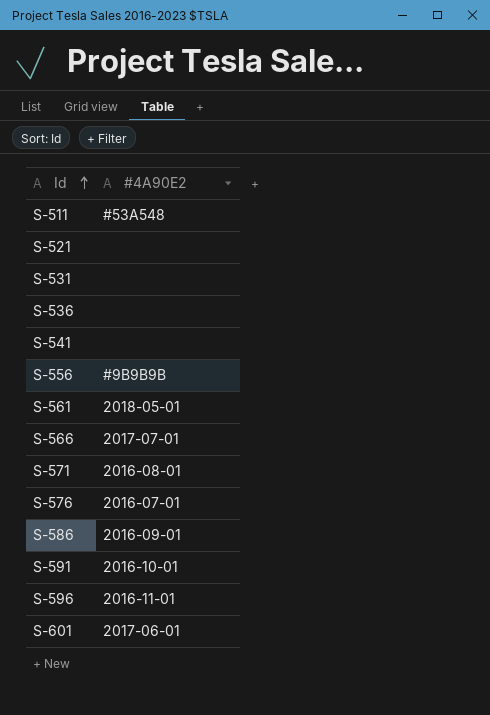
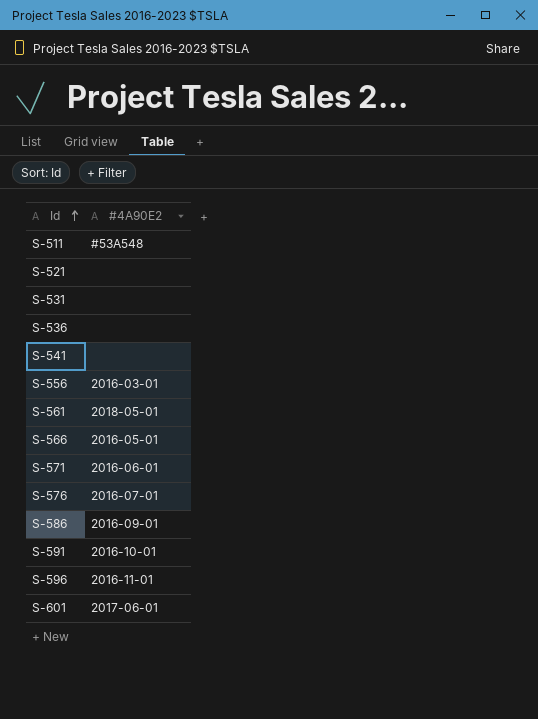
S-556 | #4A90E2: #9B9B9B -> 2016-03-01
S-566 | #4A90E2: 2017-07-01 -> 2016-05-01
S-571 | #4A90E2: 2016-08-01 -> 2016-06-01

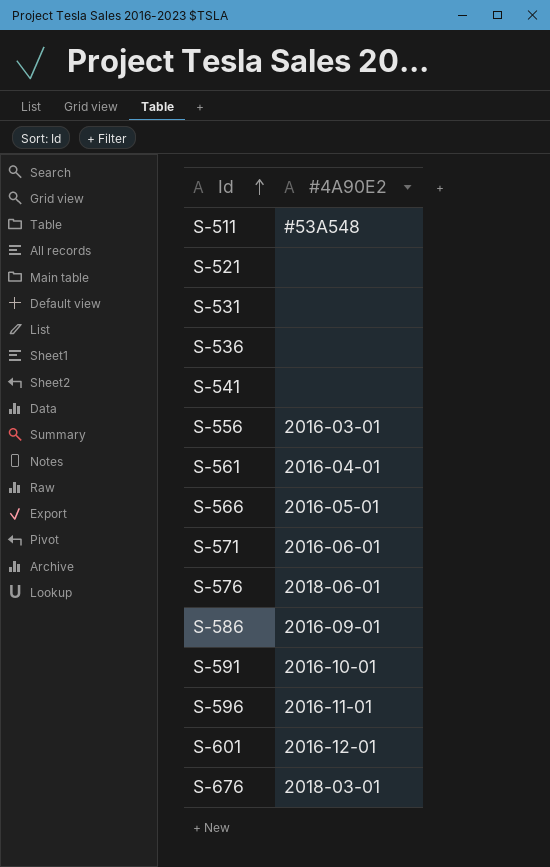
S-561 | #4A90E2: 2018-05-01 -> 2016-04-01
S-576 | #4A90E2: 2016-07-01 -> 2018-06-01
S-601 | #4A90E2: 2017-06-01 -> 2016-12-01
row S-676: none -> 2018-03-01

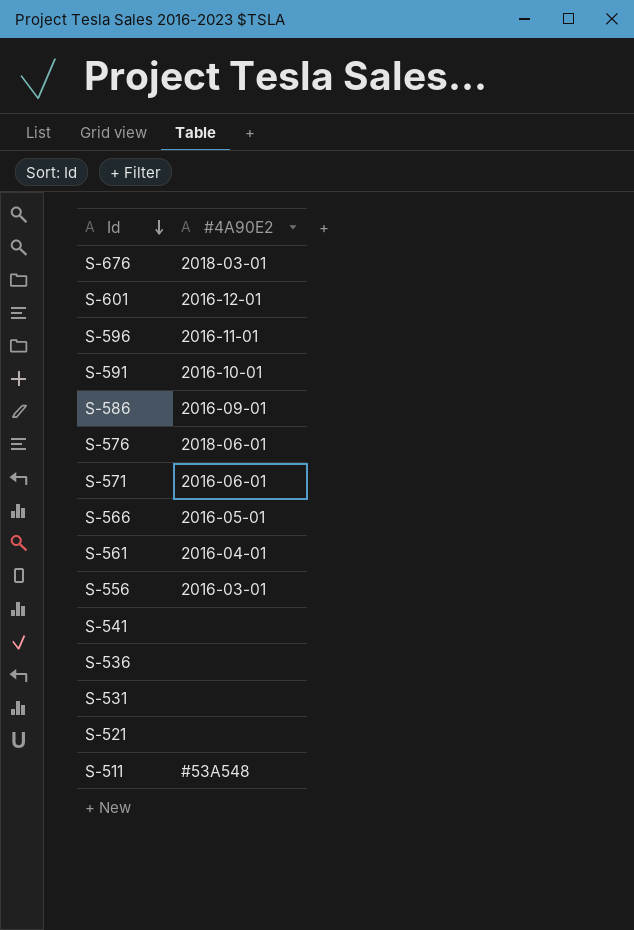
row order: Id ascending -> Id descending

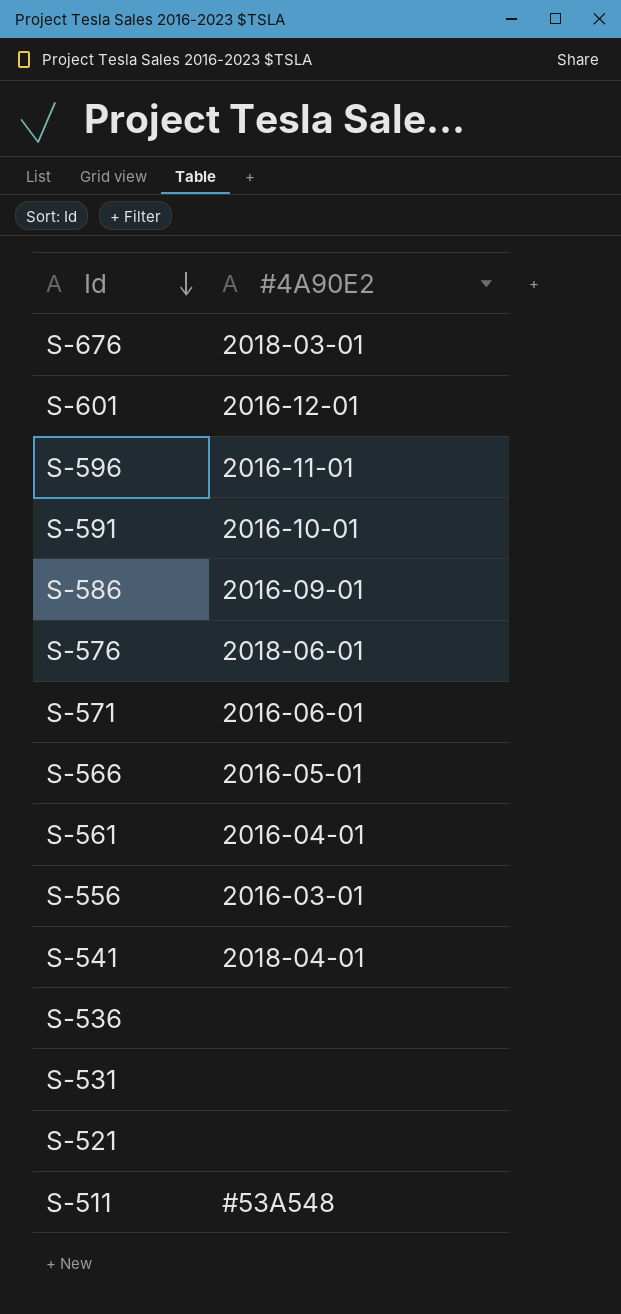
S-541 | #4A90E2: none -> 2018-04-01

